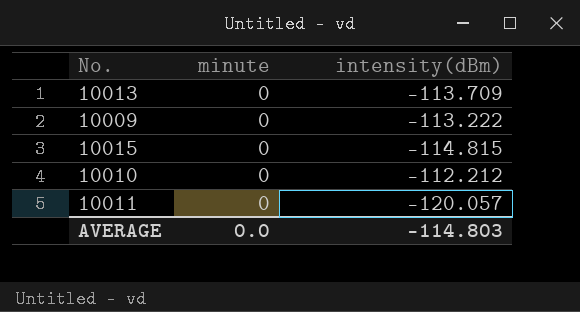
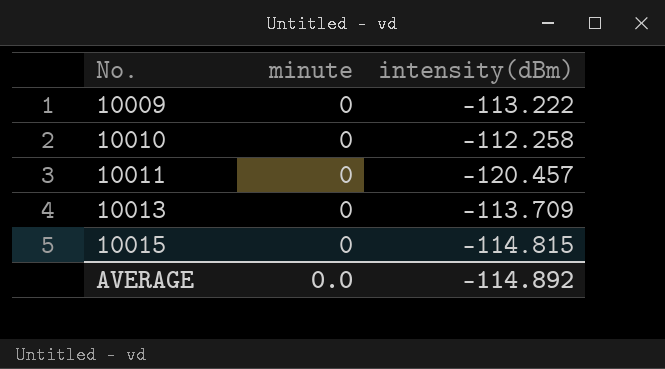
row order: none -> No. ascending
10010 | intensity(dBm): -112.212 -> -112.258
10011 | intensity(dBm): -120.057 -> -120.457
AVERAGE | intensity(dBm): -114.803 -> -114.892

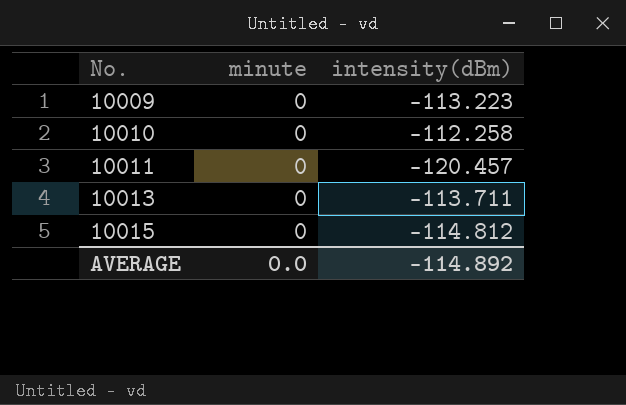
10009 | intensity(dBm): -113.222 -> -113.223
10013 | intensity(dBm): -113.709 -> -113.711
10015 | intensity(dBm): -114.815 -> -114.812

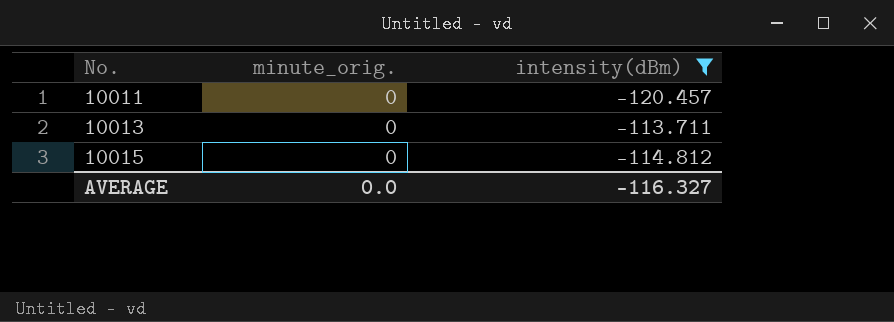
filter: none -> intensity(dBm) <= -113.711
column name: minute -> minute_orig.
AVERAGE | intensity(dBm): -114.892 -> -116.327

